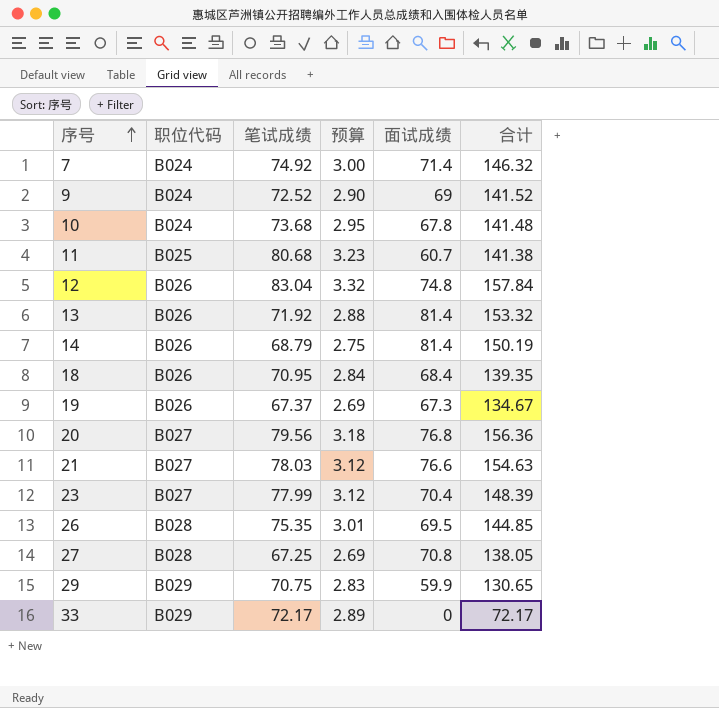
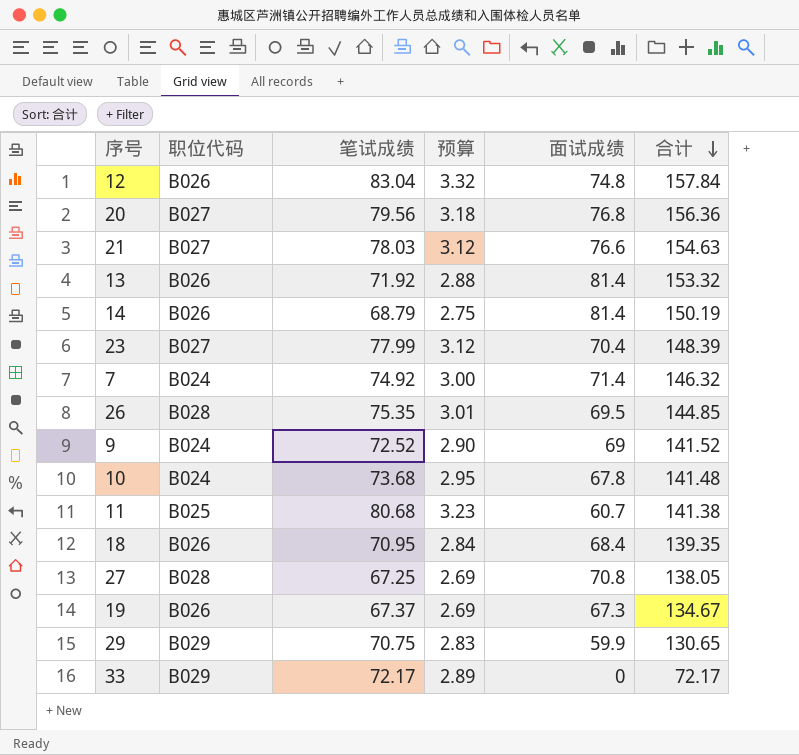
row order: 序号 ascending -> 合计 descending

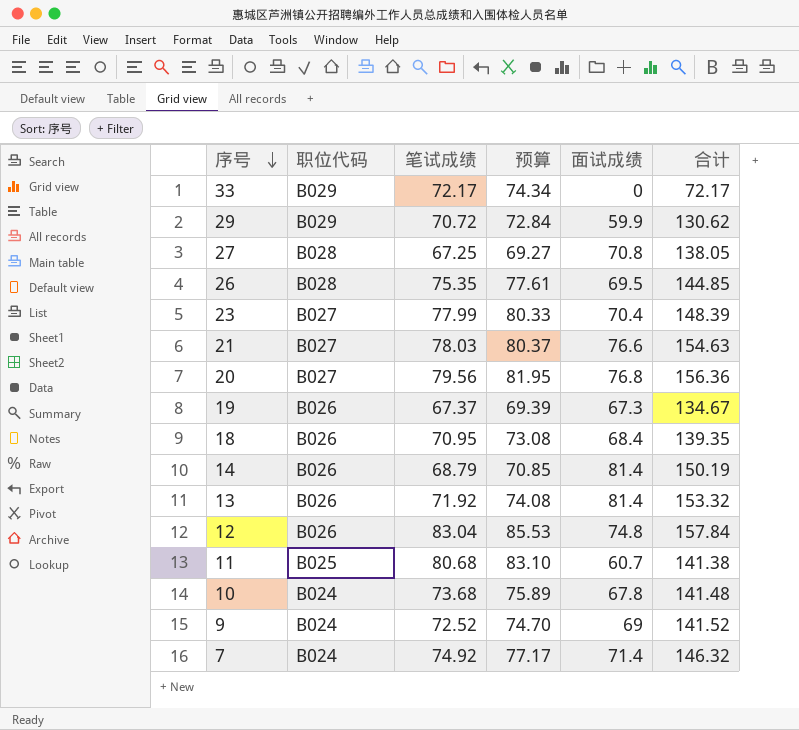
row order: 合计 descending -> 序号 descending
column 预算 | formula: [笔试成绩] * 0.04 -> [笔试成绩] * 1.03
29 | 笔试成绩: 70.75 -> 70.72
29 | 合计: 130.65 -> 130.62

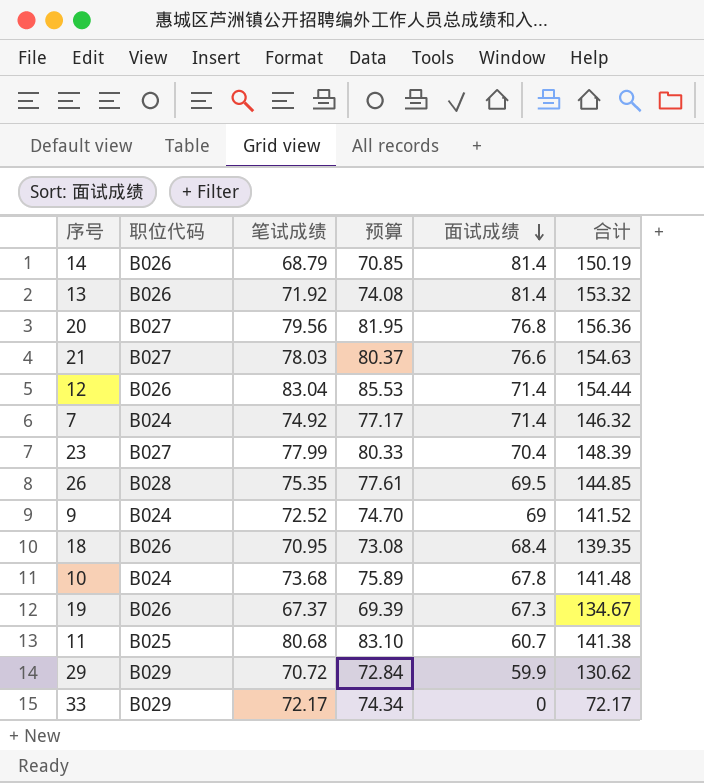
row order: 序号 descending -> 面试成绩 descending
row 27: B028 | 67.25 | 69.27 | 70.8 | 138.05 -> none
12 | 面试成绩: 74.8 -> 71.4
12 | 合计: 157.84 -> 154.44

